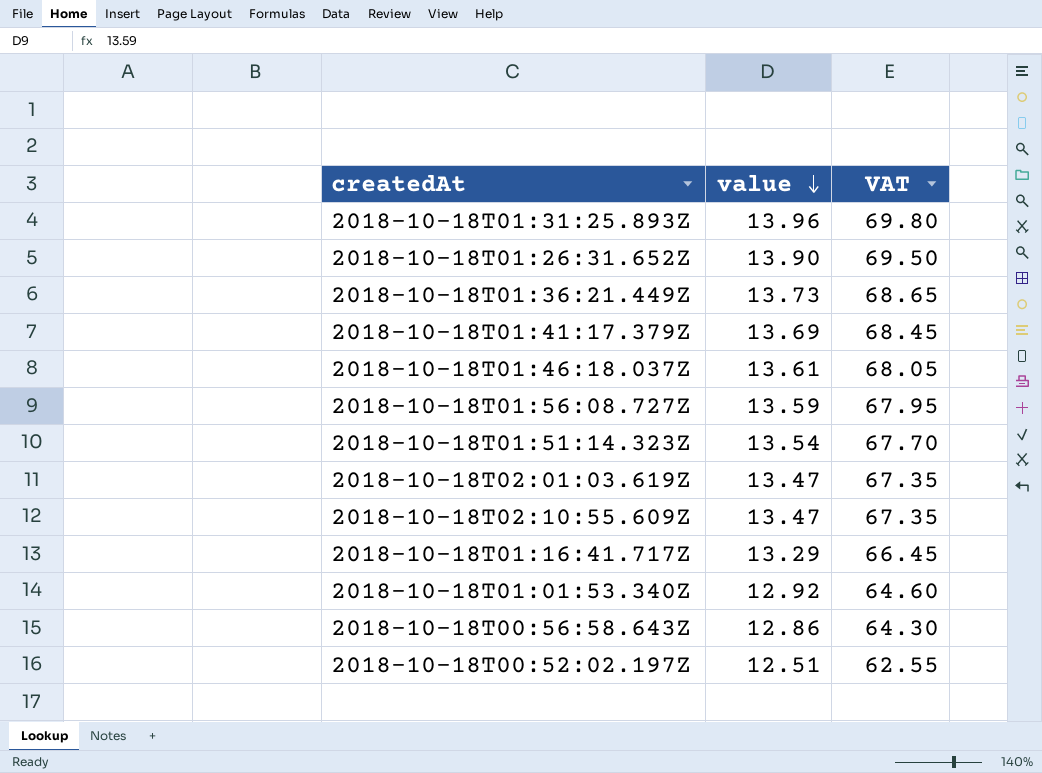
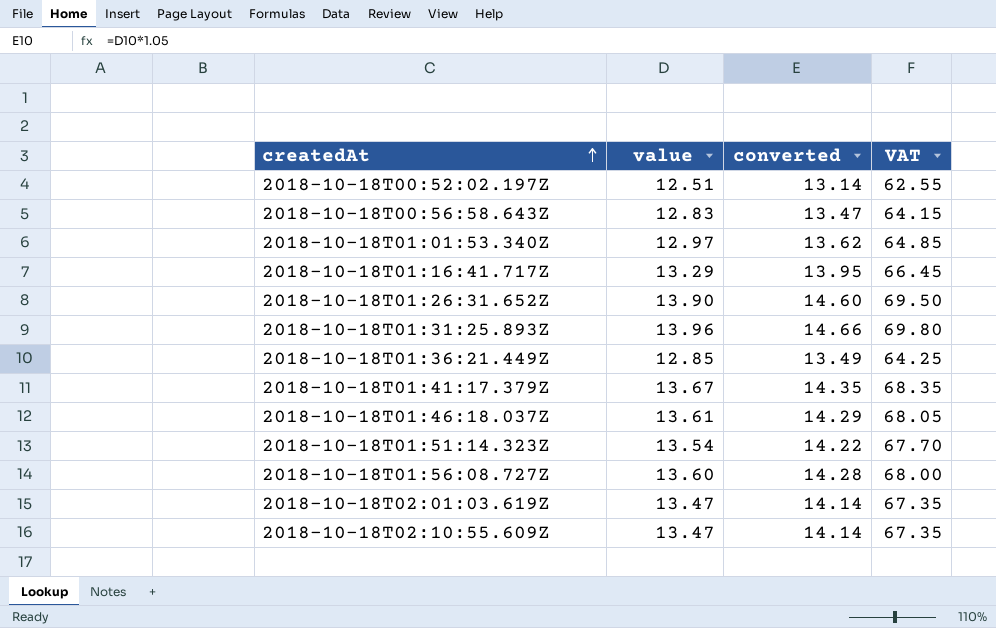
row order: value descending -> createdAt ascending
column converted | formula: none -> [value] * 1.05
2018-10-18T00:56:58.643Z | value: 12.86 -> 12.83
2018-10-18T00:56:58.643Z | VAT: 64.30 -> 64.15
2018-10-18T01:01:53.340Z | value: 12.92 -> 12.97
2018-10-18T01:01:53.340Z | VAT: 64.60 -> 64.85
2018-10-18T01:36:21.449Z | value: 13.73 -> 12.85
2018-10-18T01:36:21.449Z | VAT: 68.65 -> 64.25
2018-10-18T01:41:17.379Z | value: 13.69 -> 13.67
2018-10-18T01:41:17.379Z | VAT: 68.45 -> 68.35
2018-10-18T01:56:08.727Z | value: 13.59 -> 13.60
2018-10-18T01:56:08.727Z | VAT: 67.95 -> 68.00

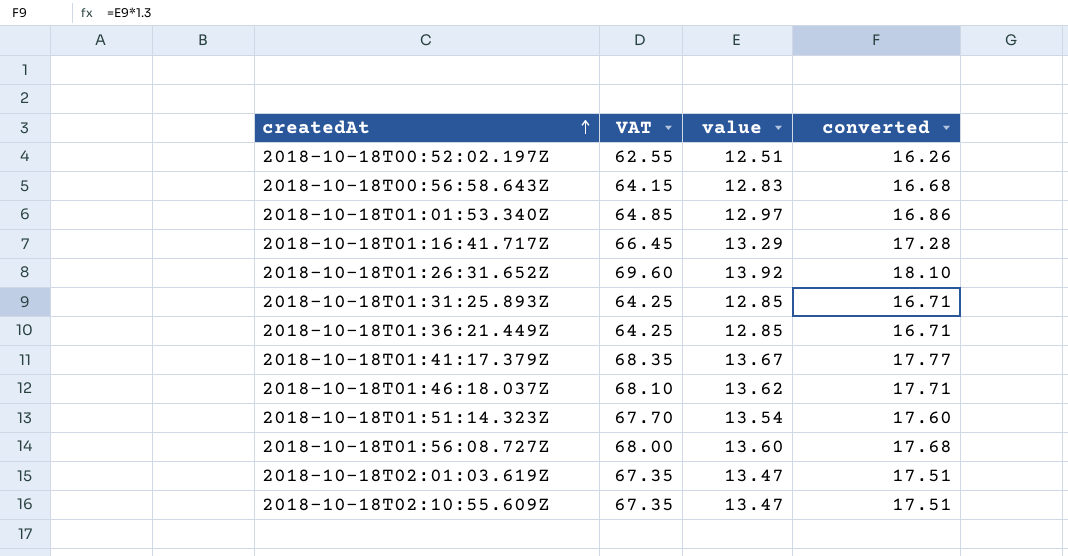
column VAT | position: 4 -> 2
column converted | formula: [value] * 1.05 -> [value] * 1.3
2018-10-18T01:26:31.652Z | VAT: 69.50 -> 69.60
2018-10-18T01:26:31.652Z | value: 13.90 -> 13.92
2018-10-18T01:31:25.893Z | VAT: 69.80 -> 64.25
2018-10-18T01:31:25.893Z | value: 13.96 -> 12.85
2018-10-18T01:46:18.037Z | VAT: 68.05 -> 68.10
2018-10-18T01:46:18.037Z | value: 13.61 -> 13.62

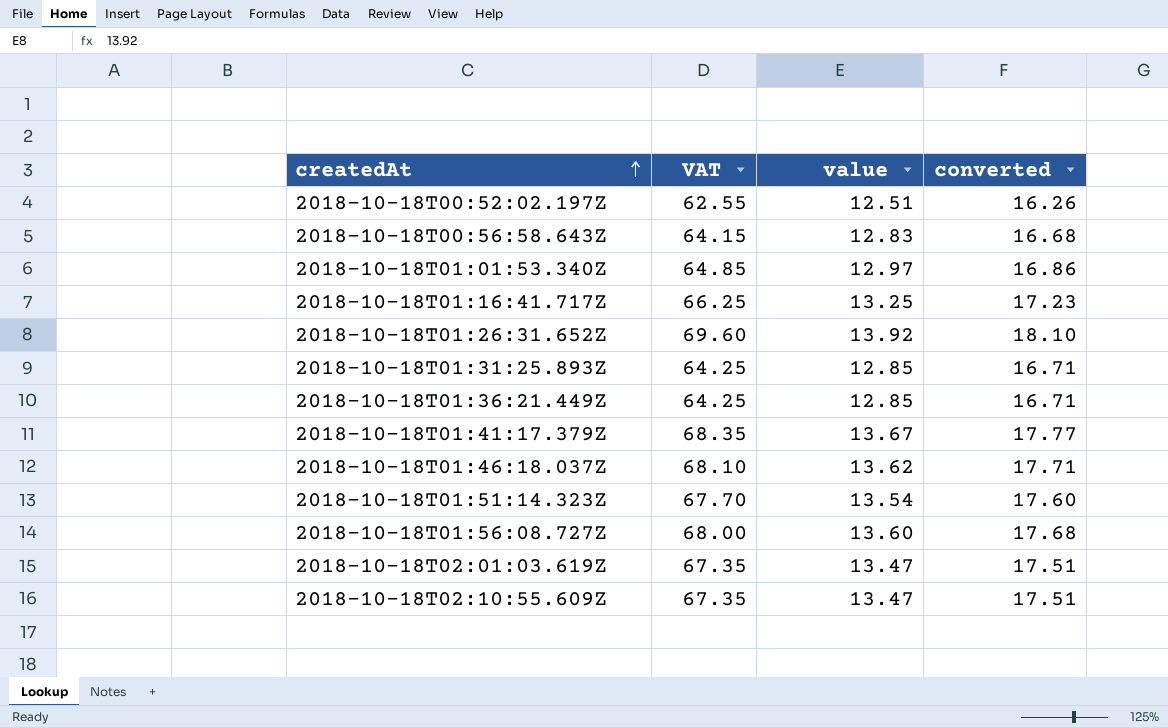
2018-10-18T01:16:41.717Z | VAT: 66.45 -> 66.25
2018-10-18T01:16:41.717Z | value: 13.29 -> 13.25
2018-10-18T01:16:41.717Z | converted: 17.28 -> 17.23

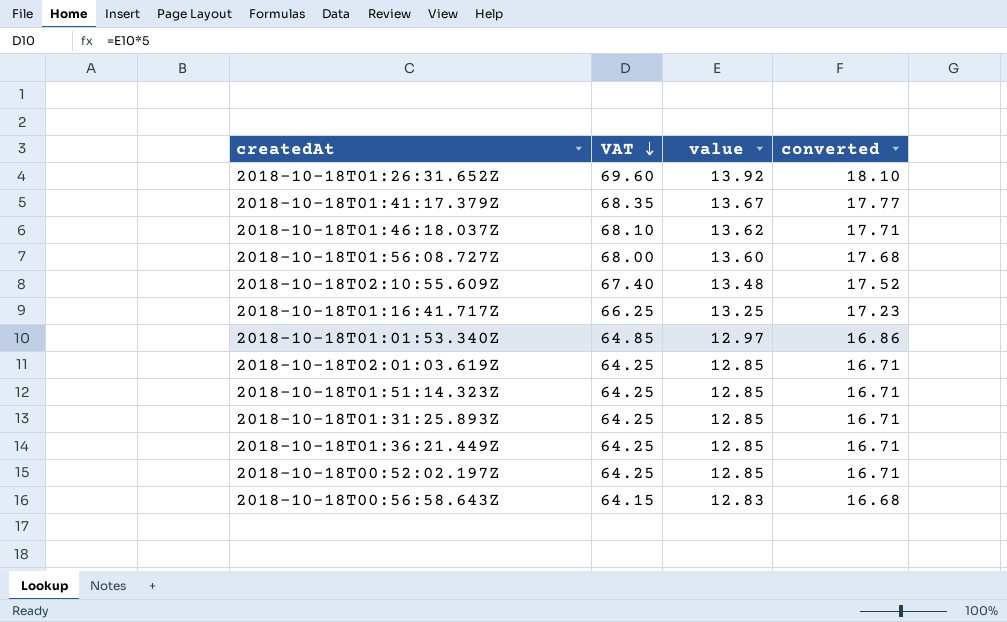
row order: createdAt ascending -> VAT descending
2018-10-18T02:10:55.609Z | VAT: 67.35 -> 67.40
2018-10-18T02:10:55.609Z | value: 13.47 -> 13.48
2018-10-18T02:10:55.609Z | converted: 17.51 -> 17.52
2018-10-18T02:01:03.619Z | VAT: 67.35 -> 64.25
2018-10-18T02:01:03.619Z | value: 13.47 -> 12.85
2018-10-18T02:01:03.619Z | converted: 17.51 -> 16.71
2018-10-18T01:51:14.323Z | VAT: 67.70 -> 64.25
2018-10-18T01:51:14.323Z | value: 13.54 -> 12.85
2018-10-18T01:51:14.323Z | converted: 17.60 -> 16.71
2018-10-18T00:52:02.197Z | VAT: 62.55 -> 64.25
2018-10-18T00:52:02.197Z | value: 12.51 -> 12.85
2018-10-18T00:52:02.197Z | converted: 16.26 -> 16.71

